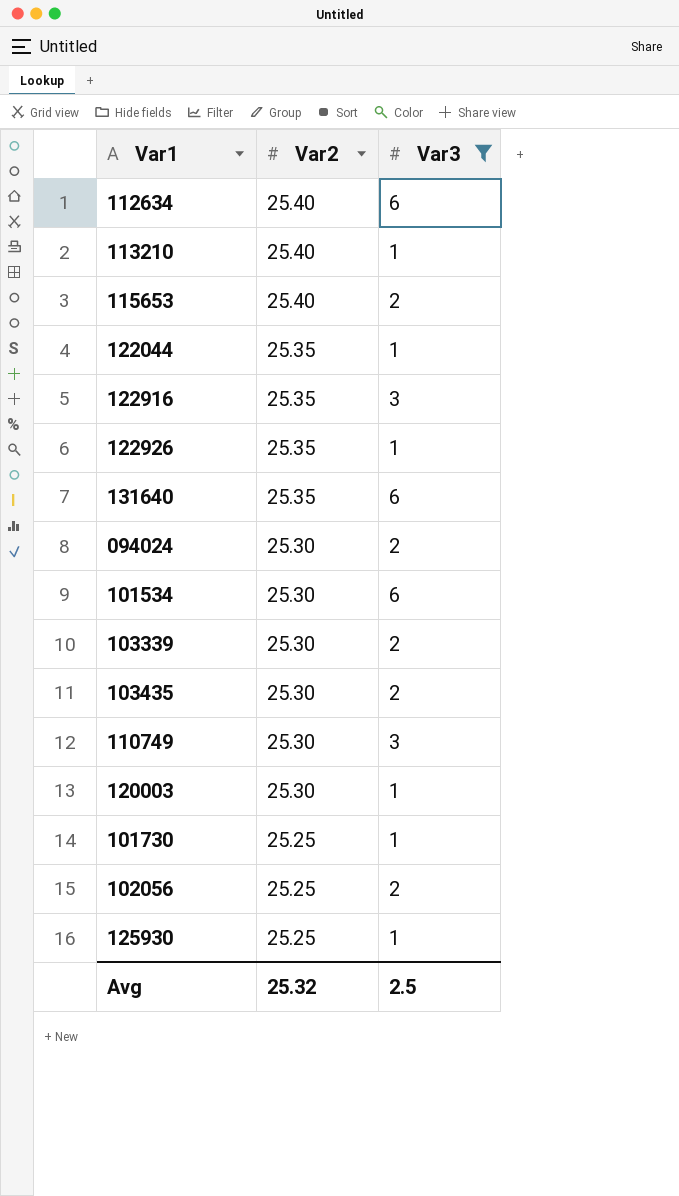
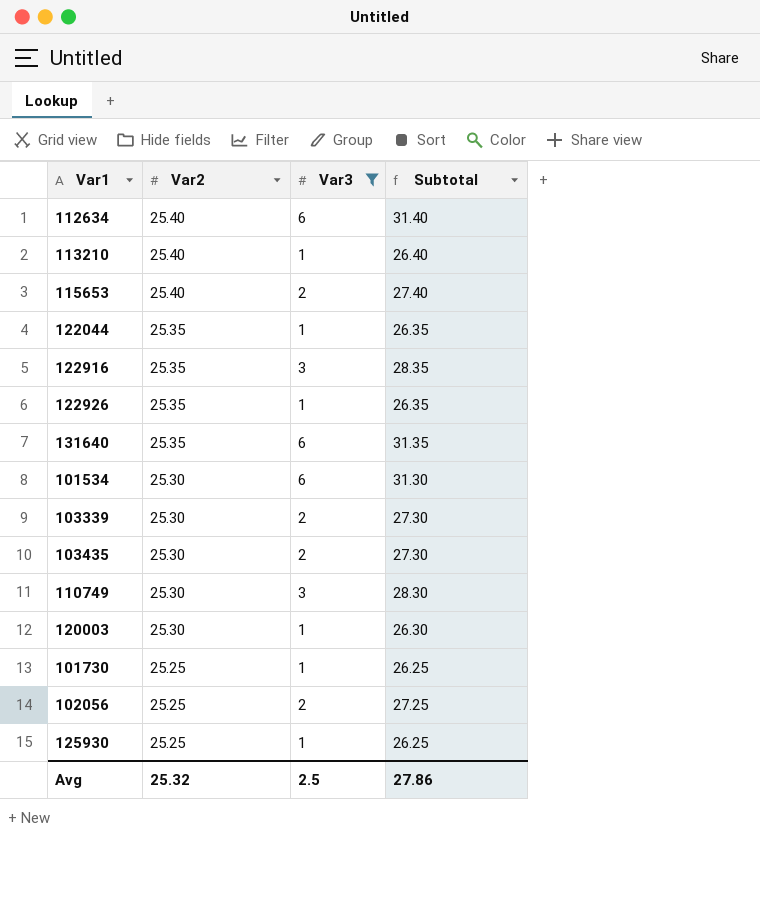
column Subtotal | formula: none -> [Var2] + [Var3]
row 094024: 25.30 | 2 -> none

